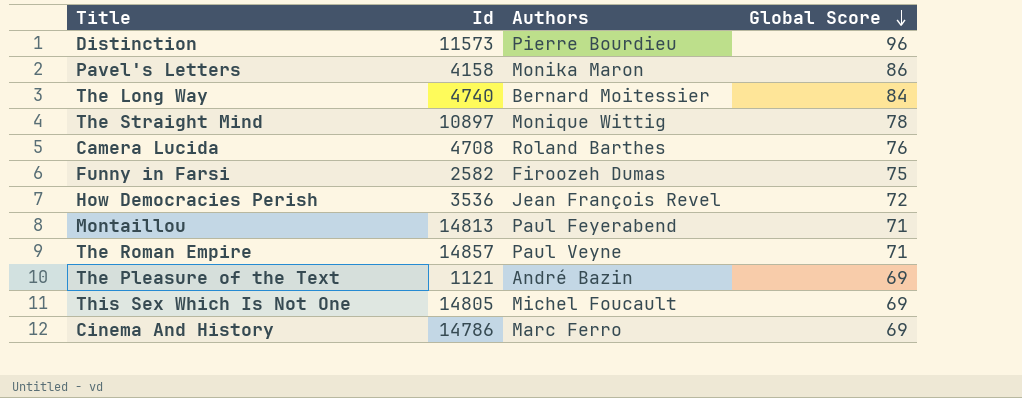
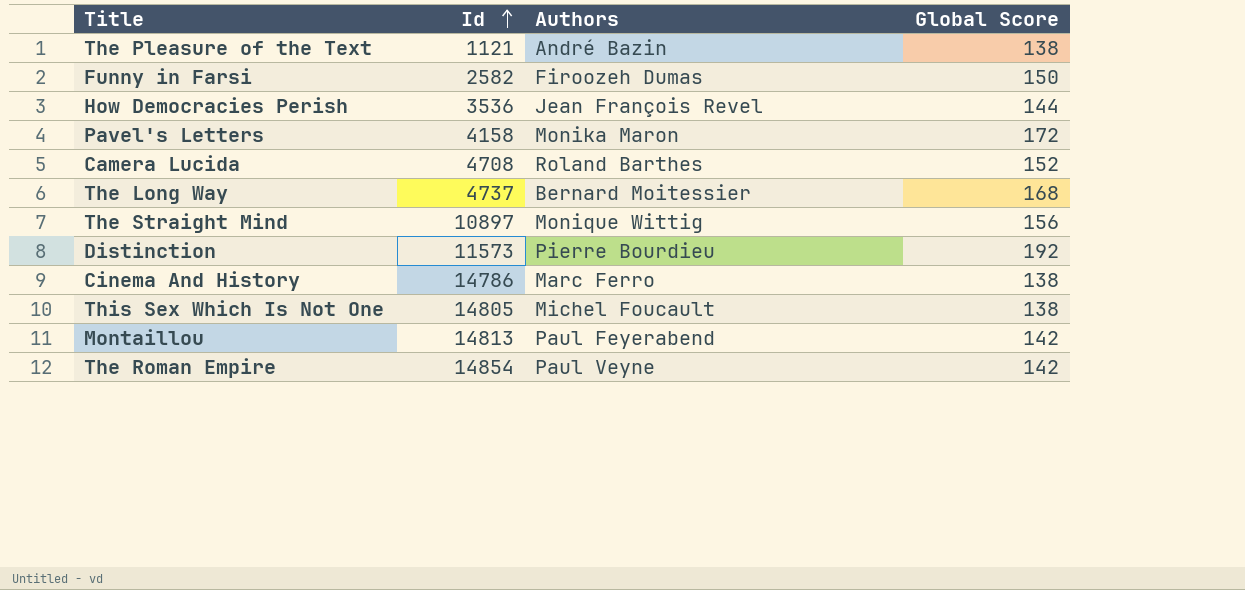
row order: Global Score descending -> Id ascending
The Pleasure of the Text | Global Score: 69 -> 138
Funny in Farsi | Global Score: 75 -> 150
How Democracies Perish | Global Score: 72 -> 144
Pavel's Letters | Global Score: 86 -> 172
Camera Lucida | Global Score: 76 -> 152
The Long Way | Id: 4740 -> 4737
The Long Way | Global Score: 84 -> 168
The Straight Mind | Global Score: 78 -> 156
Distinction | Global Score: 96 -> 192
Cinema And History | Global Score: 69 -> 138
This Sex Which Is Not One | Global Score: 69 -> 138
Montaillou | Global Score: 71 -> 142
The Roman Empire | Id: 14857 -> 14854
The Roman Empire | Global Score: 71 -> 142

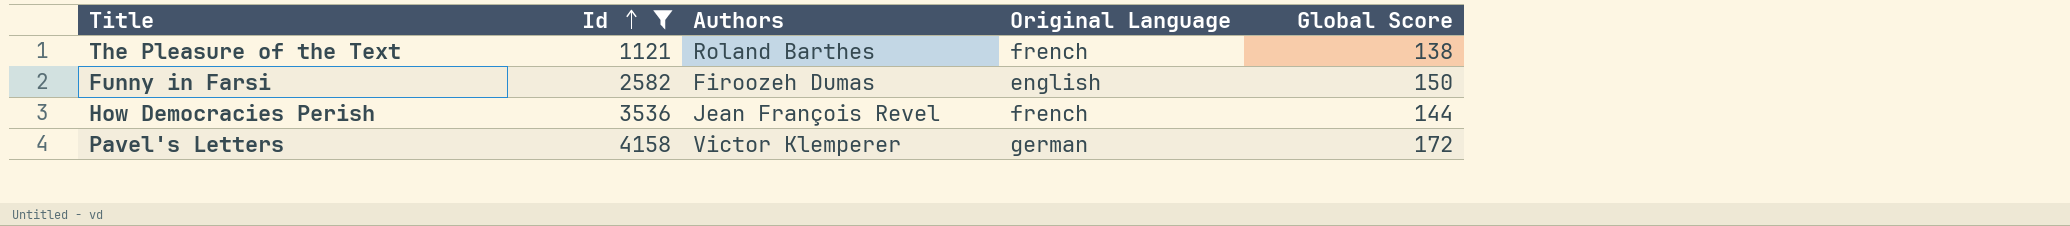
filter: none -> Id <= 4158
column Original Language | position: none -> 4
The Pleasure of the Text | Authors: André Bazin -> Roland Barthes
Pavel's Letters | Authors: Monika Maron -> Victor Klemperer

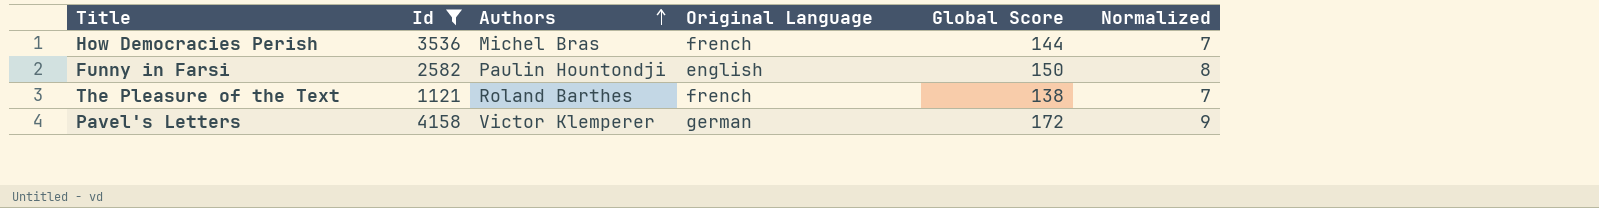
row order: Id ascending -> Authors ascending
column Normalized | formula: none -> [Global Score] * 0.05
How Democracies Perish | Authors: Jean François Revel -> Michel Bras
Funny in Farsi | Authors: Firoozeh Dumas -> Paulin Hountondji

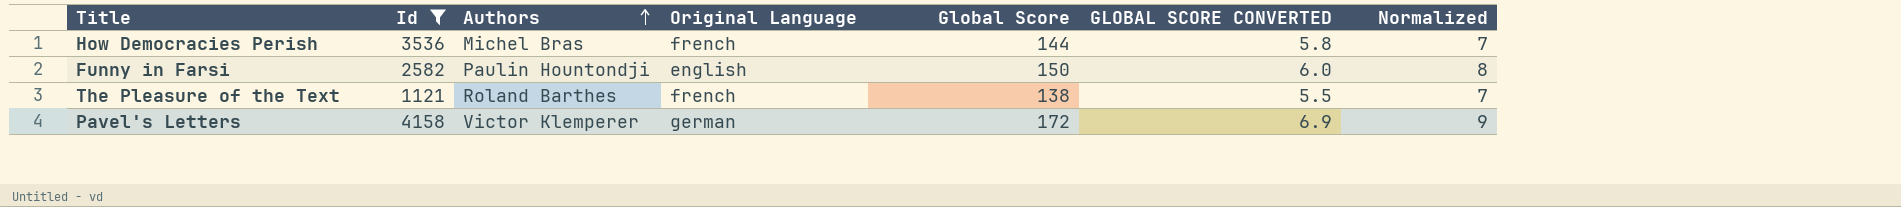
column GLOBAL SCORE CONVERTED | formula: none -> [Global Score] * 0.04

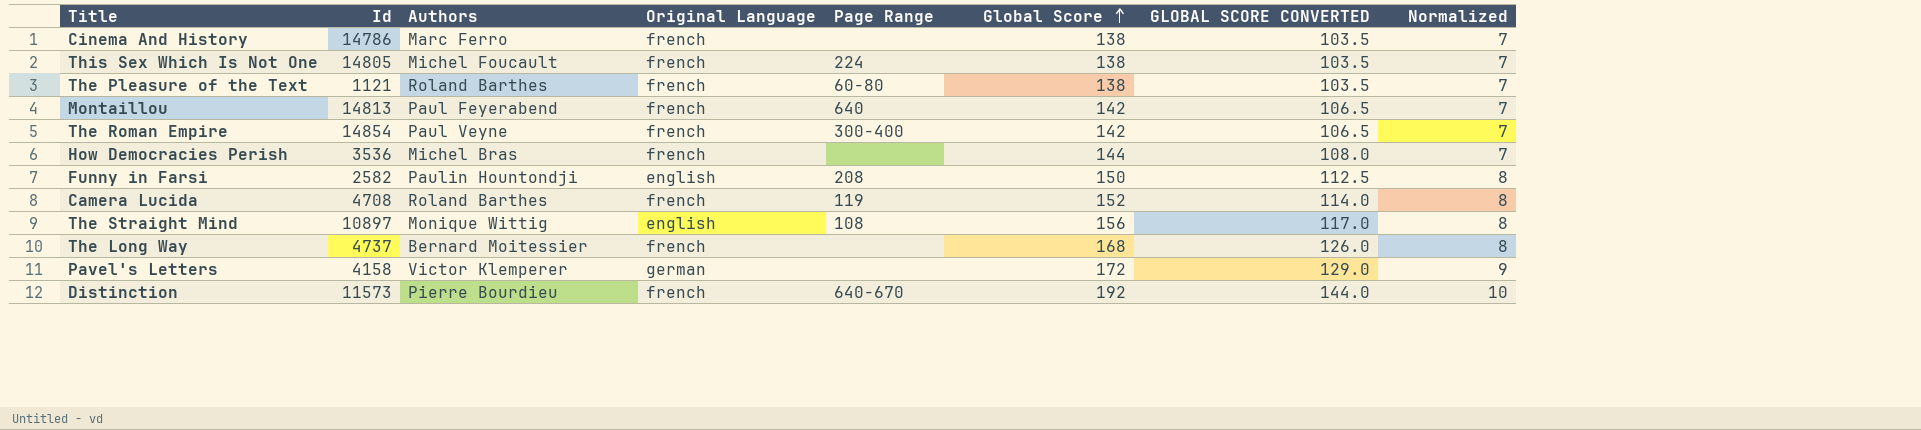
filter: Id <= 4158 -> none
row order: Authors ascending -> Global Score ascending
column Page Range | position: none -> 5
column GLOBAL SCORE CONVERTED | formula: [Global Score] * 0.04 -> [Global Score] * 0.75

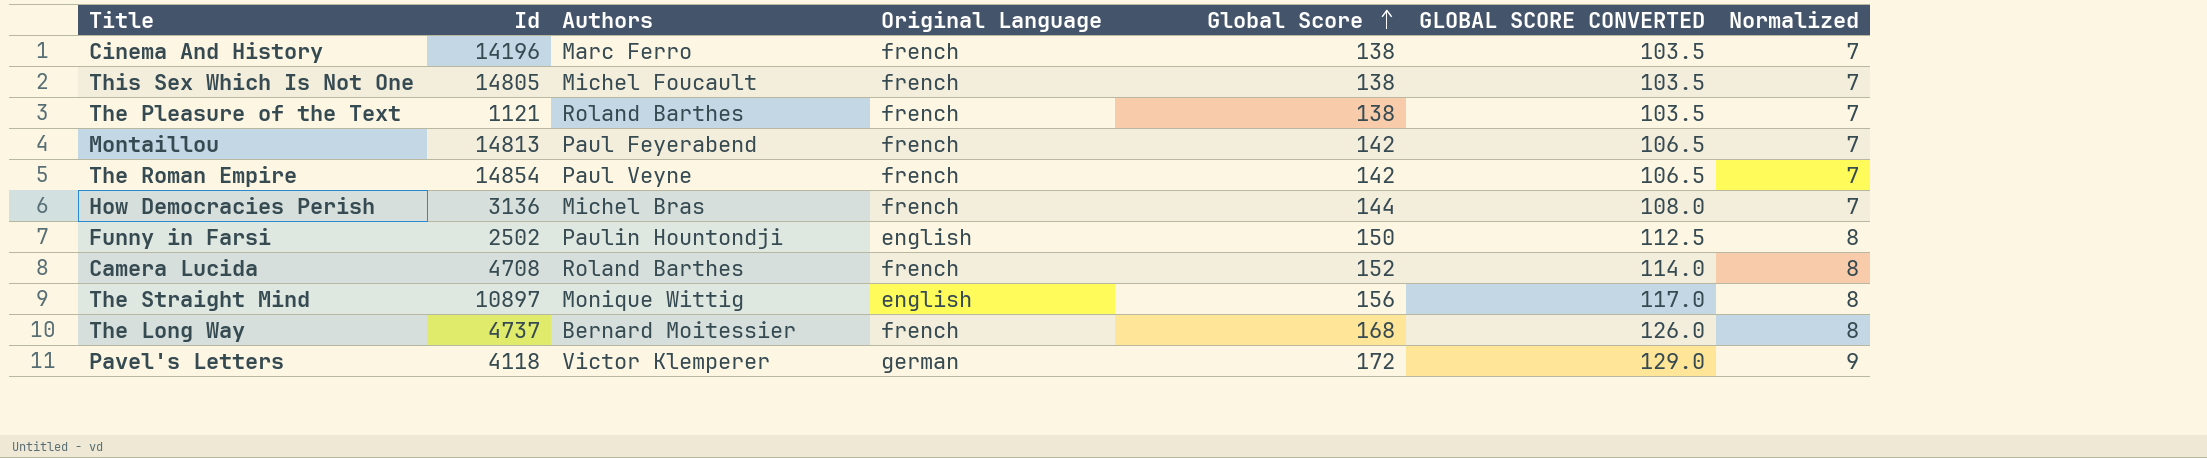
column Page Range | position: 5 -> none
row Distinction: 11573 | Pierre Bourdieu | french | 640-670 | 192 | 144.0 | 10 -> none
Cinema And History | Id: 14786 -> 14196
How Democracies Perish | Id: 3536 -> 3136
Funny in Farsi | Id: 2582 -> 2502
Pavel's Letters | Id: 4158 -> 4118

